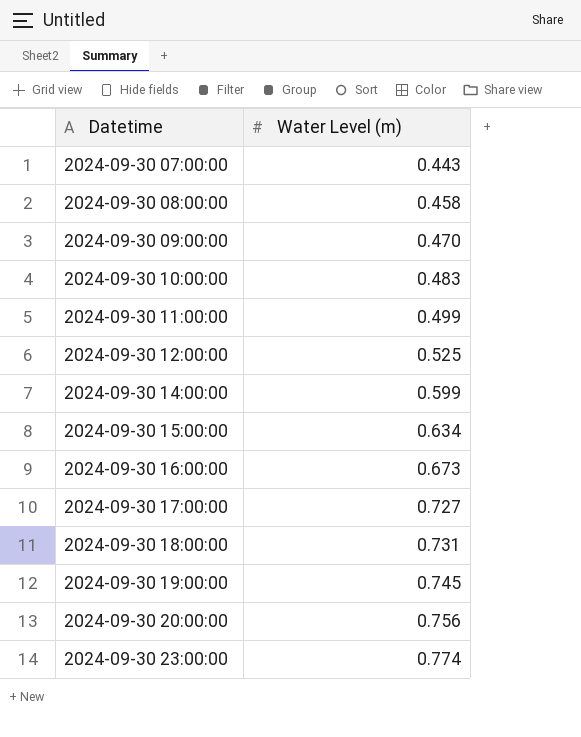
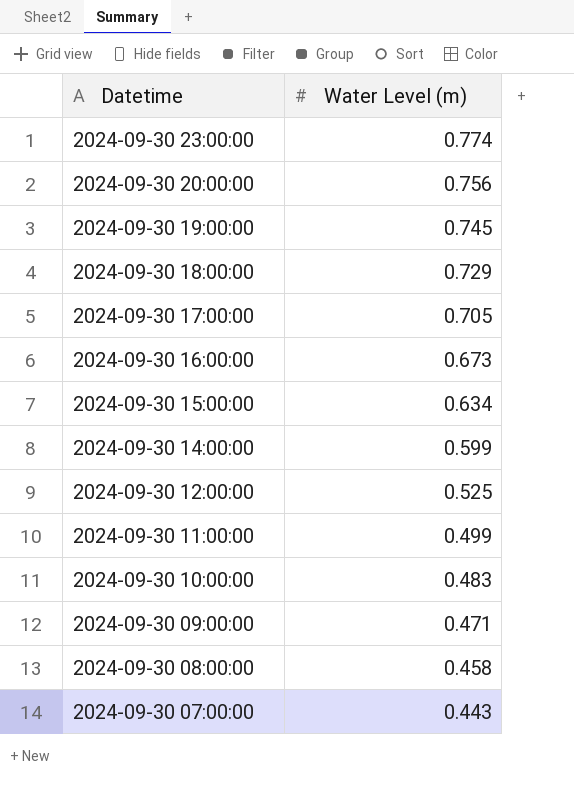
row order: Datetime ascending -> Datetime descending
2024-09-30 18:00:00 | Water Level (m): 0.731 -> 0.729
2024-09-30 17:00:00 | Water Level (m): 0.727 -> 0.705
2024-09-30 09:00:00 | Water Level (m): 0.470 -> 0.471

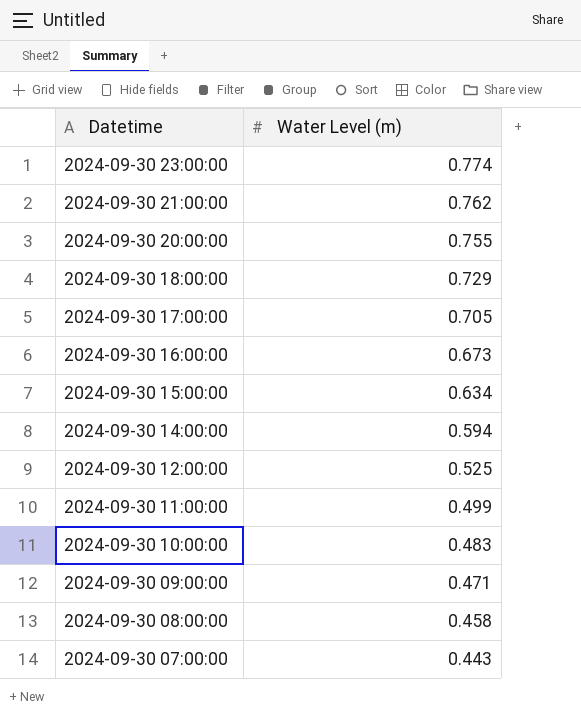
row 2024-09-30 19:00:00: 0.745 -> none
row 2024-09-30 21:00:00: none -> 0.762
2024-09-30 20:00:00 | Water Level (m): 0.756 -> 0.755
2024-09-30 14:00:00 | Water Level (m): 0.599 -> 0.594

